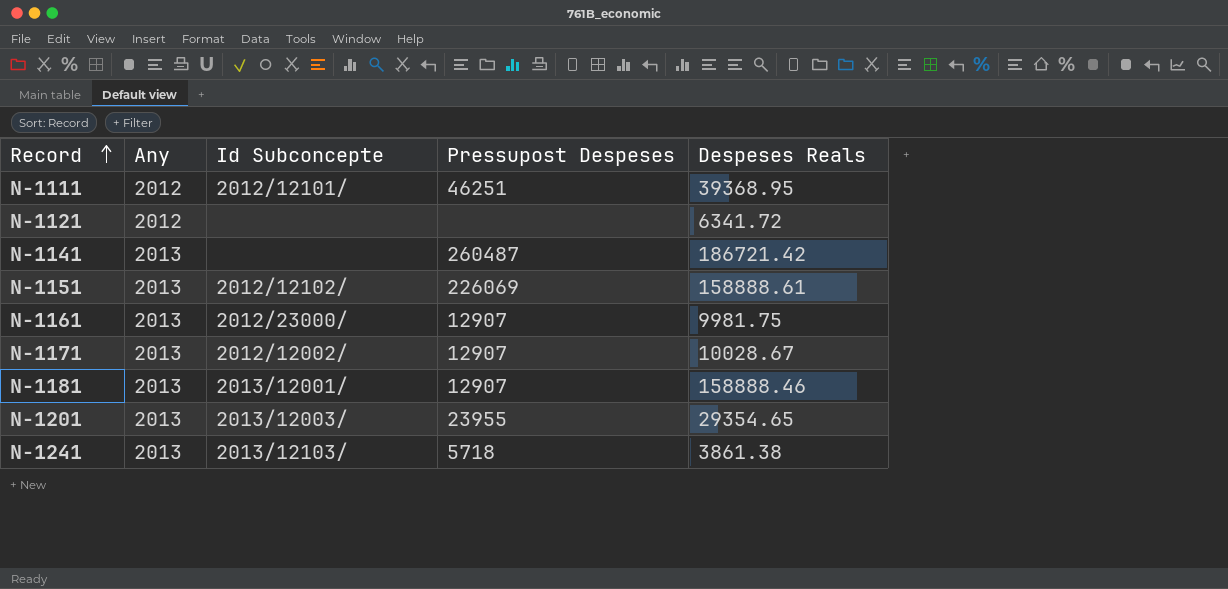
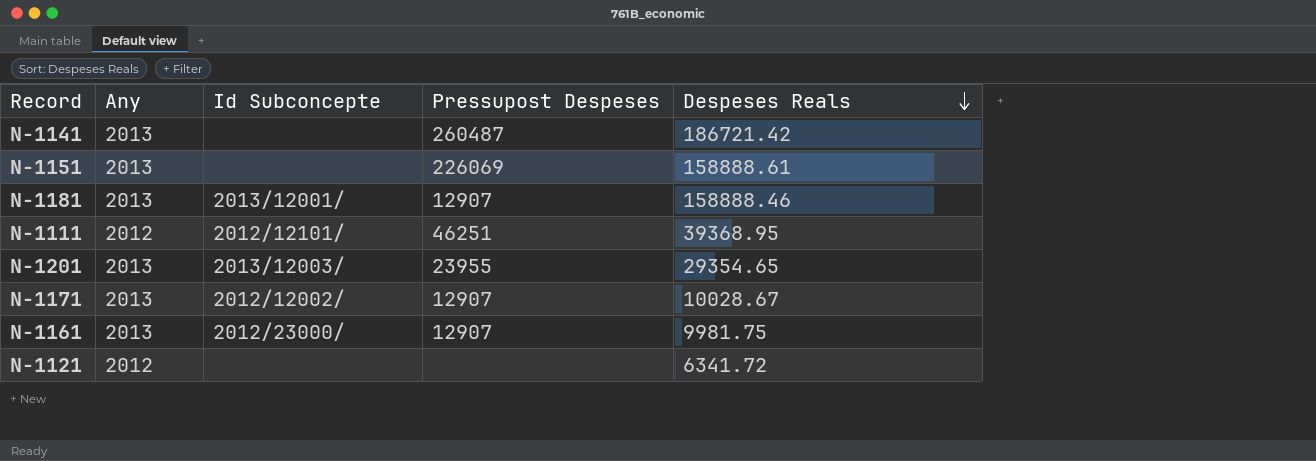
row order: Record ascending -> Despeses Reals descending
row N-1241: 2013 | 2013/12103/ | 5718 | 3861.38 -> none
N-1151 | Id Subconcepte: 2012/12102/ -> none

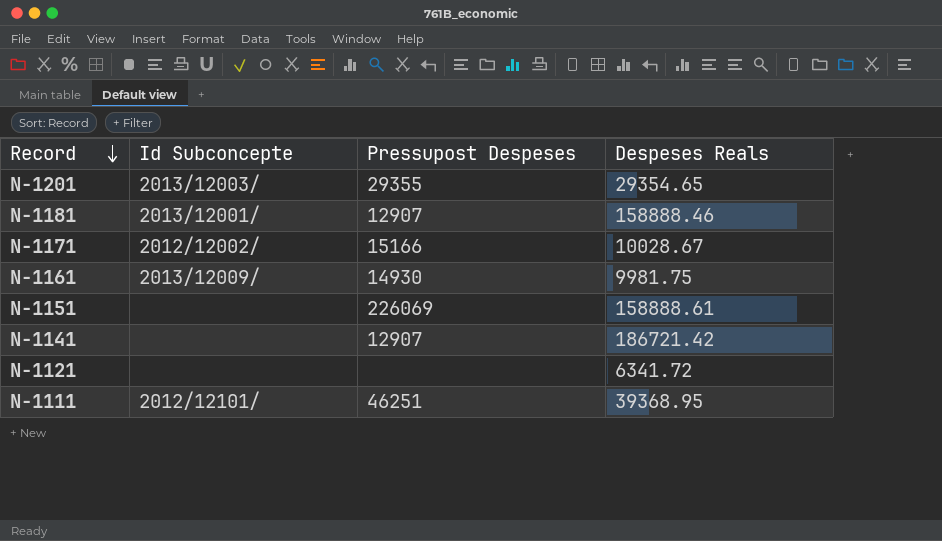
row order: Despeses Reals descending -> Record descending
column Any | position: 2 -> none
N-1201 | Pressupost Despeses: 23955 -> 29355
N-1171 | Pressupost Despeses: 12907 -> 15166
N-1161 | Id Subconcepte: 2012/23000/ -> 2013/12009/
N-1161 | Pressupost Despeses: 12907 -> 14930
N-1141 | Pressupost Despeses: 260487 -> 12907

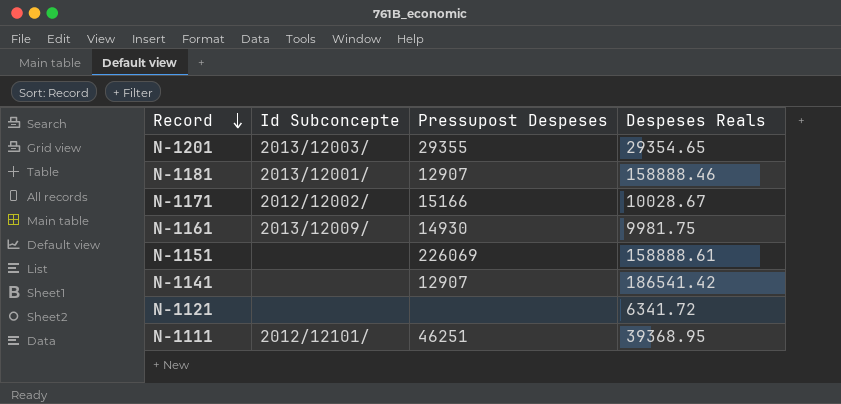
N-1141 | Despeses Reals: 186721.42 -> 186541.42

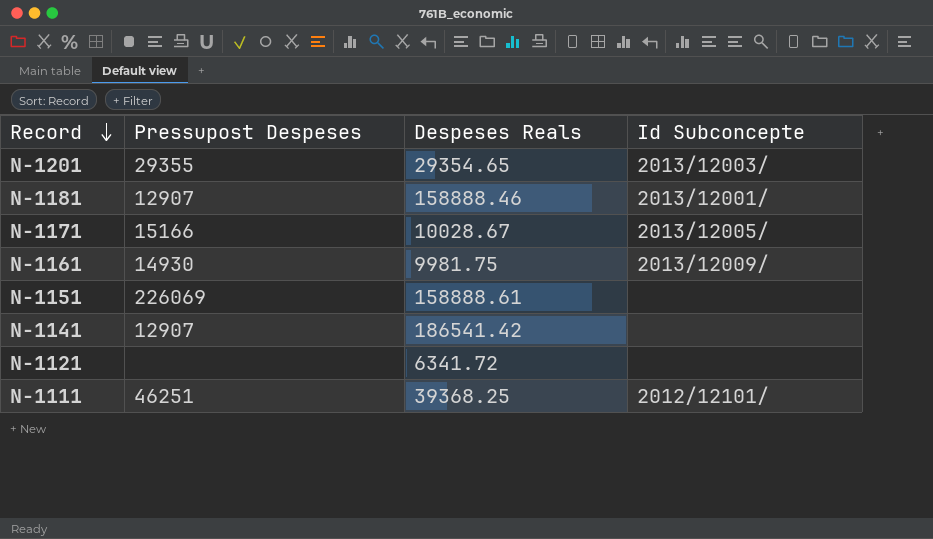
column Id Subconcepte | position: 2 -> 4
N-1171 | Id Subconcepte: 2012/12002/ -> 2013/12005/
N-1111 | Despeses Reals: 39368.95 -> 39368.25

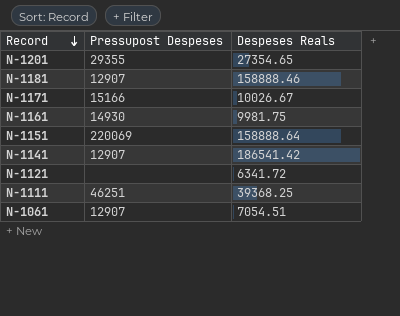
column Id Subconcepte | position: 4 -> none
N-1201 | Despeses Reals: 29354.65 -> 27354.65
N-1171 | Despeses Reals: 10028.67 -> 10026.67
N-1151 | Pressupost Despeses: 226069 -> 220069
N-1151 | Despeses Reals: 158888.61 -> 158888.64
row N-1061: none -> 12907 | 7054.51

